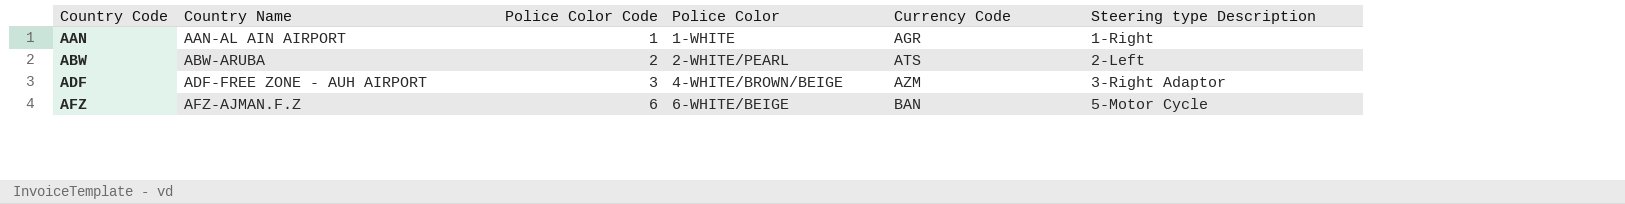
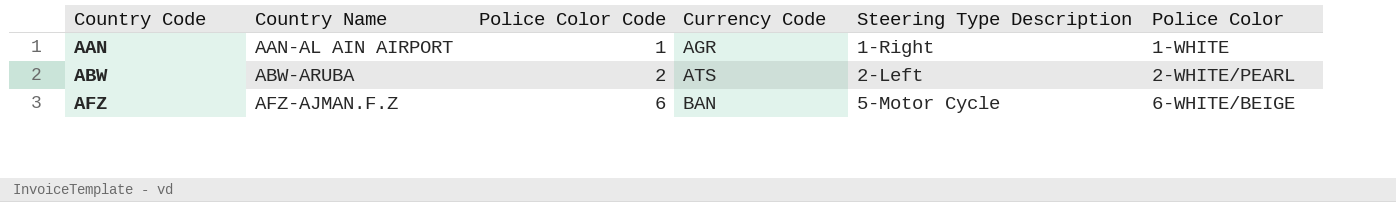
column name: Steering type Description -> Steering Type Description
column Police Color | position: 4 -> 6
row ADF: ADF-FREE ZONE - AUH AIRPORT | 3 | 4-WHITE/BROWN/BEIGE | AZM | 3-Right Adaptor -> none

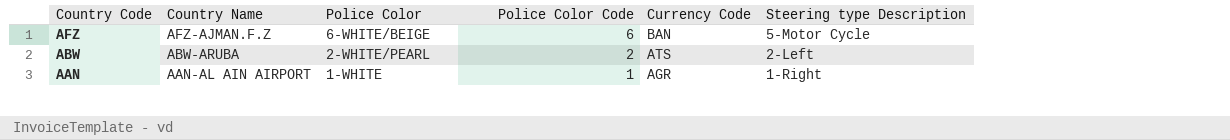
row order: Country Code ascending -> Country Code descending
column Police Color | position: 6 -> 3
column name: Steering Type Description -> Steering type Description

